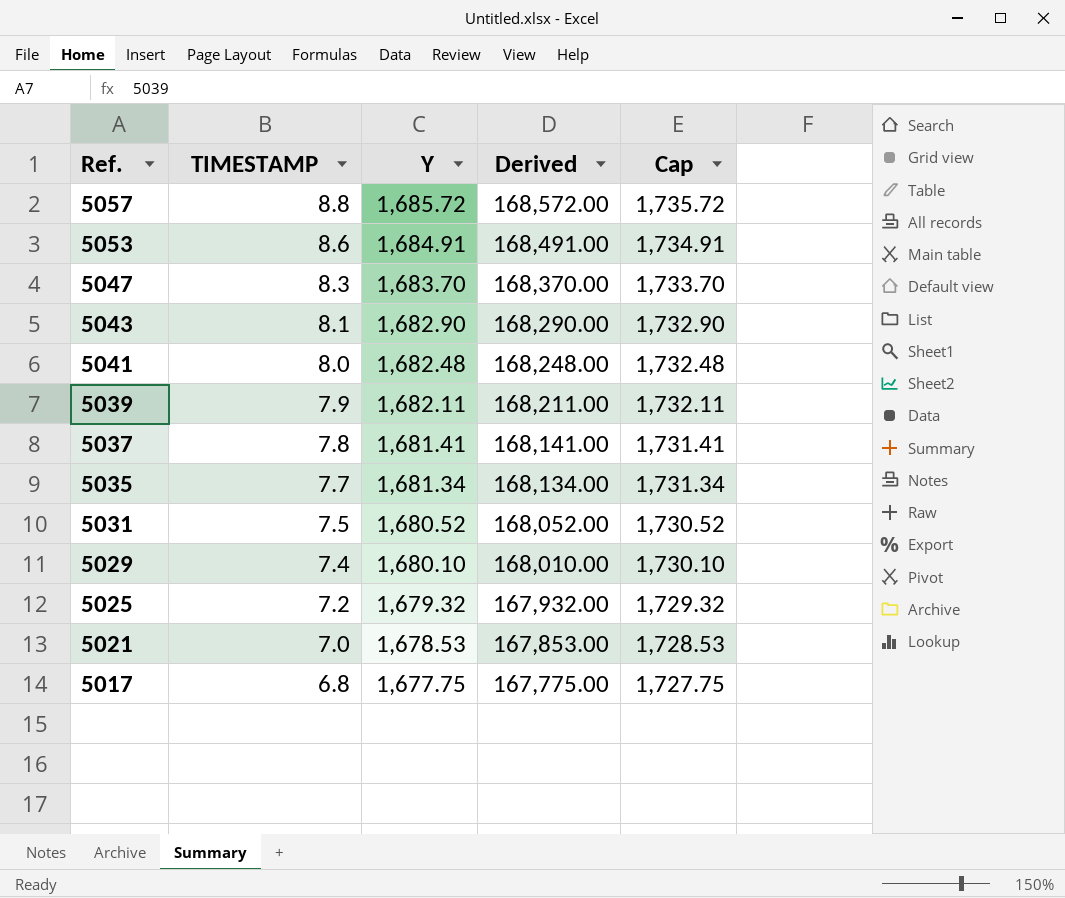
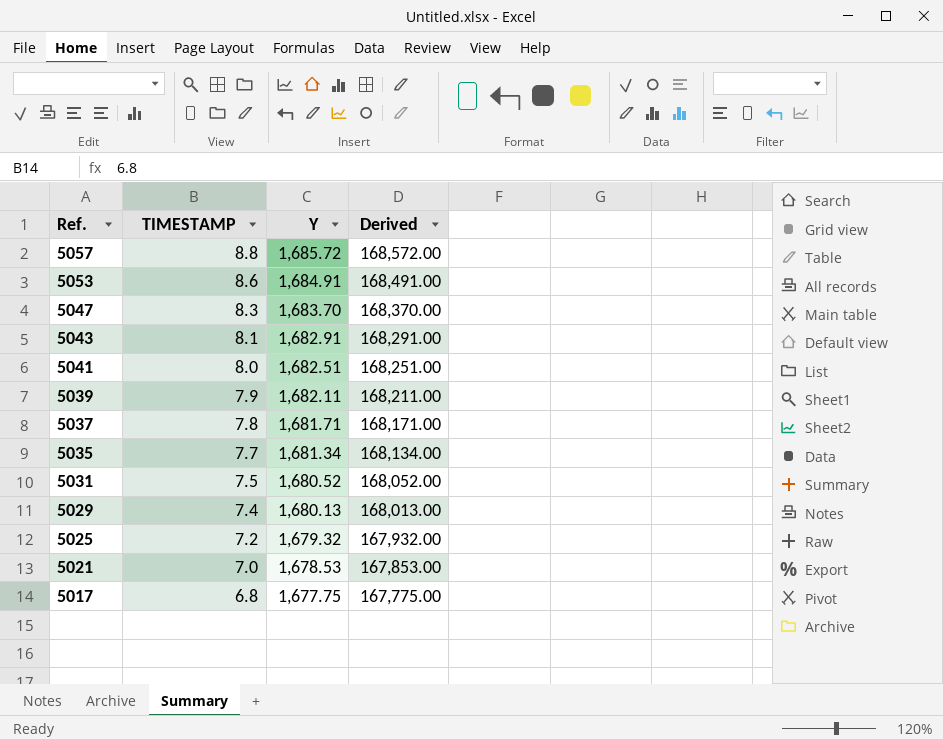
column Cap | formula: [Y] + 50 -> none
5043 | Y: 1,682.90 -> 1,682.91
5043 | Derived: 168,290.00 -> 168,291.00
5041 | Y: 1,682.48 -> 1,682.51
5041 | Derived: 168,248.00 -> 168,251.00
5037 | Y: 1,681.41 -> 1,681.71
5037 | Derived: 168,141.00 -> 168,171.00
5029 | Y: 1,680.10 -> 1,680.13
5029 | Derived: 168,010.00 -> 168,013.00

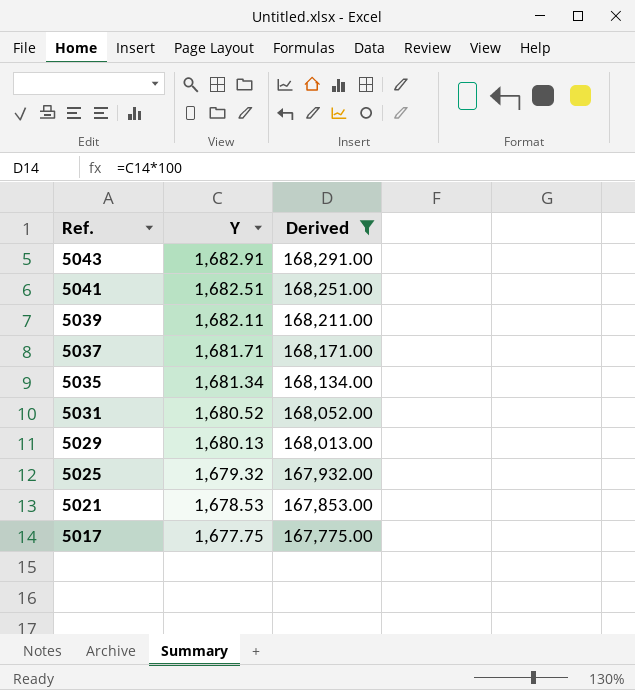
filter: none -> Derived <= 168,291.00
column TIMESTAMP | position: 2 -> none

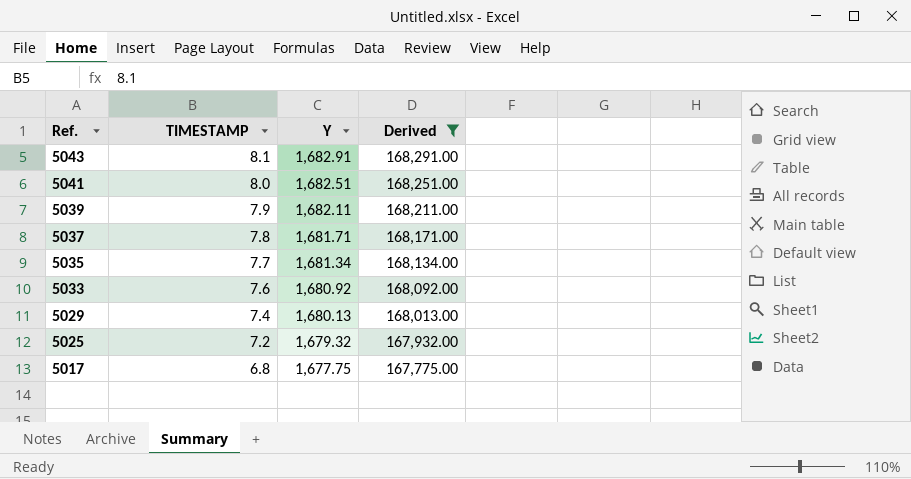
column TIMESTAMP | position: none -> 2
row 5031: 1,680.52 | 168,052.00 -> none
row 5021: 1,678.53 | 167,853.00 -> none
row 5033: none -> 7.6 | 1,680.92 | 168,092.00

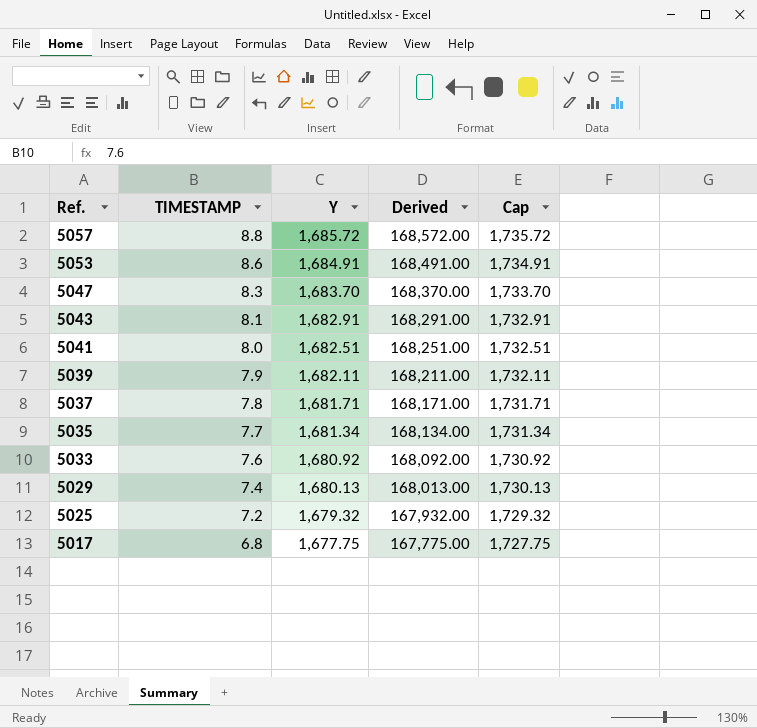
filter: Derived <= 168,291.00 -> none
column Cap | formula: none -> [Y] + 50

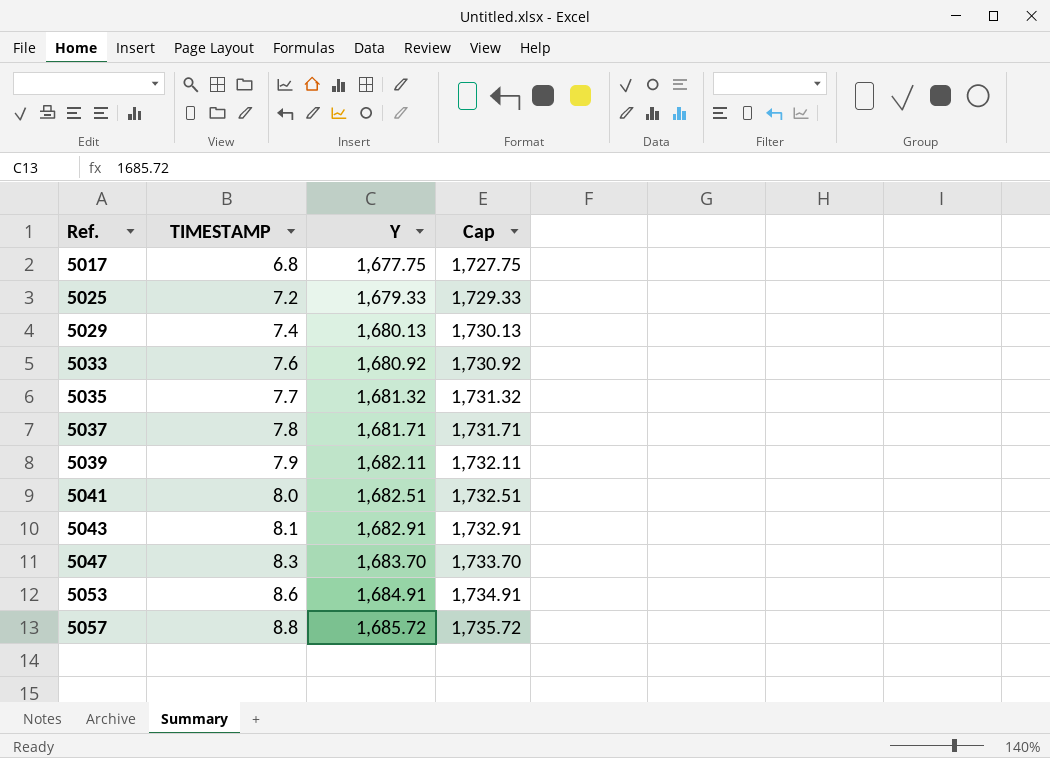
row order: Ref. descending -> Ref. ascending
column Derived | formula: [Y] * 100 -> none
5025 | Y: 1,679.32 -> 1,679.33
5025 | Cap: 1,729.32 -> 1,729.33
5035 | Y: 1,681.34 -> 1,681.32
5035 | Cap: 1,731.34 -> 1,731.32

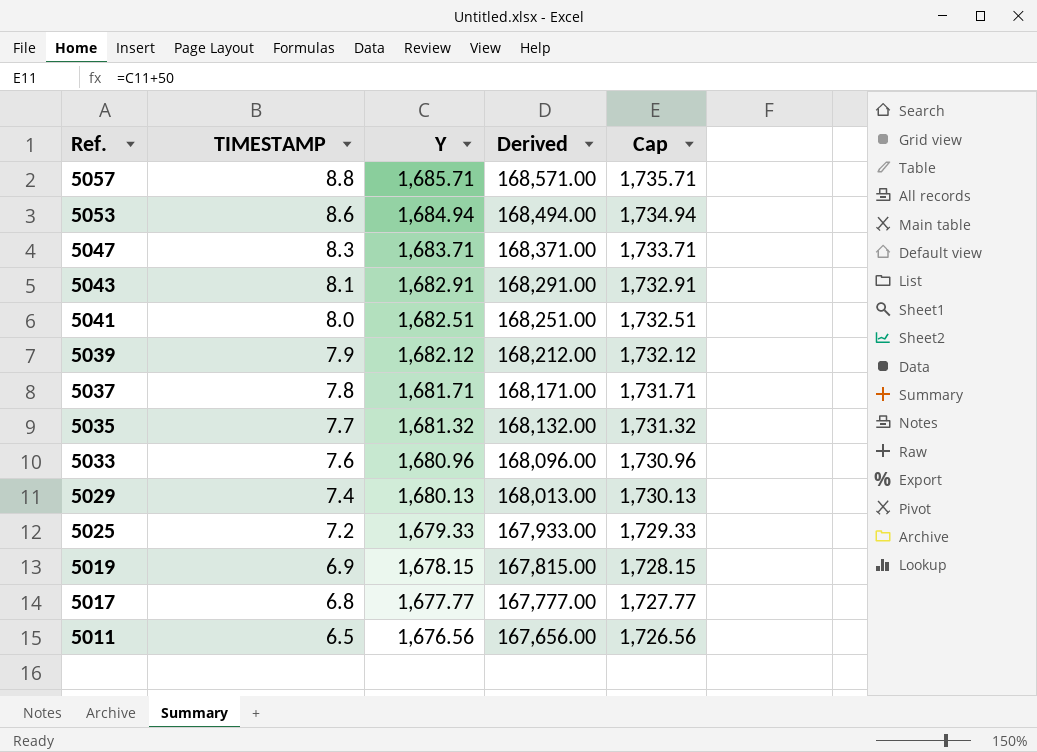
row order: Ref. ascending -> Ref. descending
column Derived | formula: none -> [Y] * 100
5057 | Y: 1,685.72 -> 1,685.71
5057 | Cap: 1,735.72 -> 1,735.71
5053 | Y: 1,684.91 -> 1,684.94
5053 | Cap: 1,734.91 -> 1,734.94
5047 | Y: 1,683.70 -> 1,683.71
5047 | Cap: 1,733.70 -> 1,733.71
5039 | Y: 1,682.11 -> 1,682.12
5039 | Cap: 1,732.11 -> 1,732.12
5033 | Y: 1,680.92 -> 1,680.96
5033 | Cap: 1,730.92 -> 1,730.96
row 5019: none -> 6.9 | 1,678.15 | 167,815.00 | 1,728.15
5017 | Y: 1,677.75 -> 1,677.77
5017 | Cap: 1,727.75 -> 1,727.77
row 5011: none -> 6.5 | 1,676.56 | 167,656.00 | 1,726.56

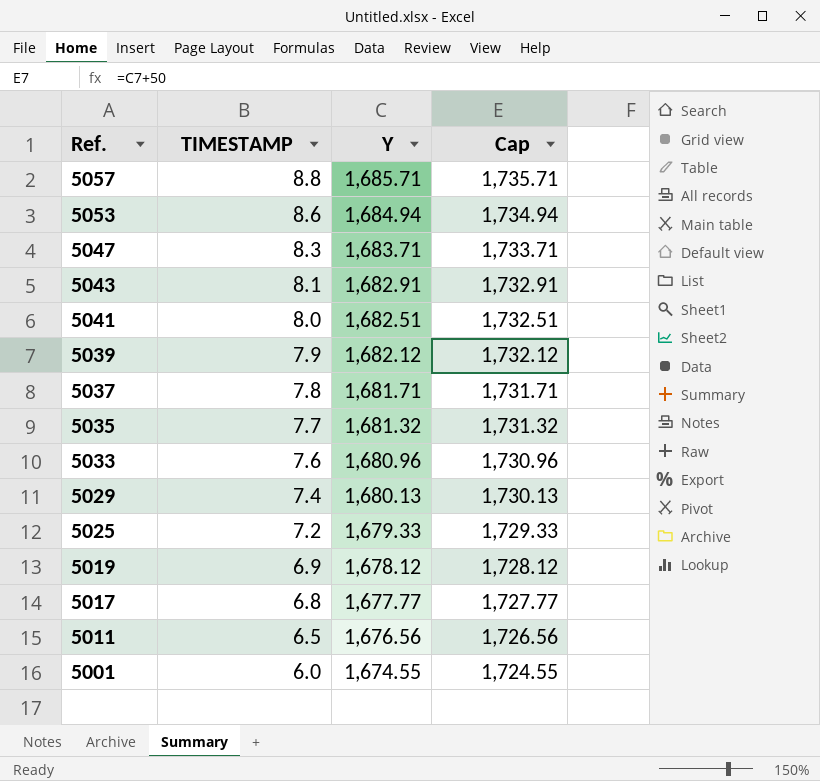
column Derived | formula: [Y] * 100 -> none
5019 | Y: 1,678.15 -> 1,678.12
5019 | Cap: 1,728.15 -> 1,728.12
row 5001: none -> 6.0 | 1,674.55 | 1,724.55

